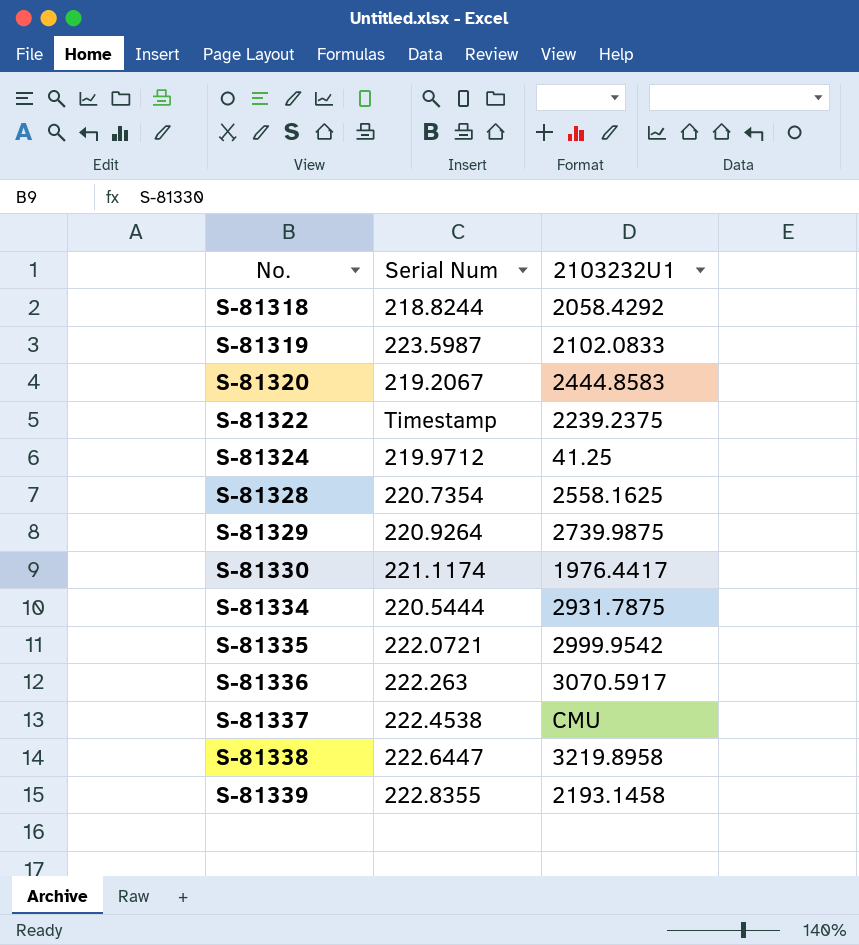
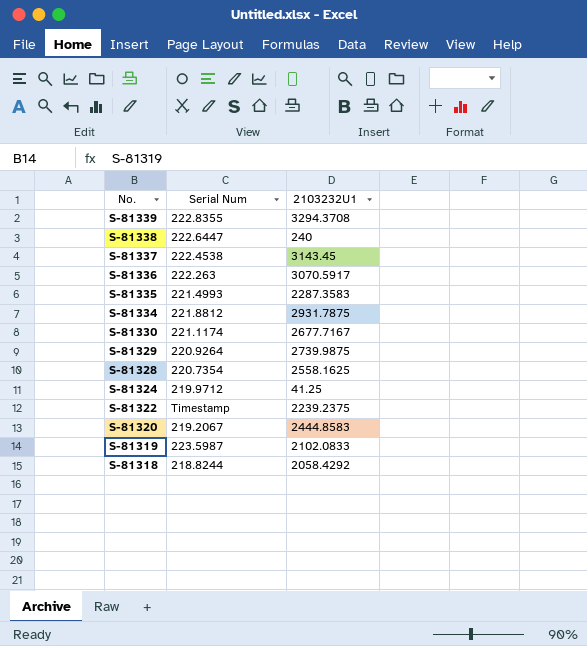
row order: No. ascending -> No. descending
S-81339 | 2103232U1: 2193.1458 -> 3294.3708
S-81338 | 2103232U1: 3219.8958 -> 240
S-81337 | 2103232U1: CMU -> 3143.45
S-81335 | Serial Num: 222.0721 -> 221.4993
S-81335 | 2103232U1: 2999.9542 -> 2287.3583
S-81334 | Serial Num: 220.5444 -> 221.8812
S-81330 | 2103232U1: 1976.4417 -> 2677.7167

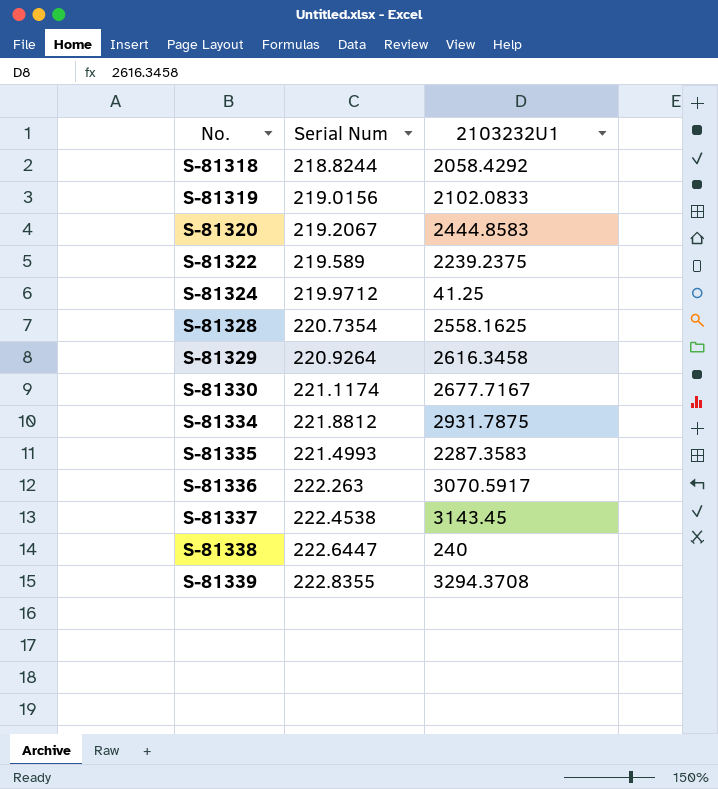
row order: No. descending -> No. ascending
S-81319 | Serial Num: 223.5987 -> 219.0156
S-81322 | Serial Num: Timestamp -> 219.589
S-81329 | 2103232U1: 2739.9875 -> 2616.3458

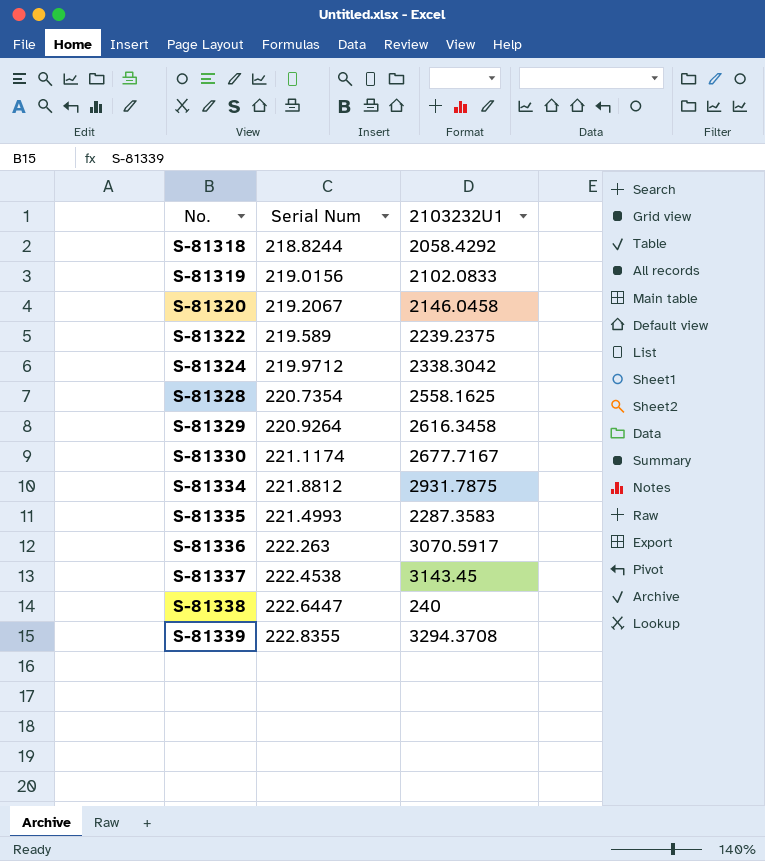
S-81320 | 2103232U1: 2444.8583 -> 2146.0458
S-81324 | 2103232U1: 41.25 -> 2338.3042

